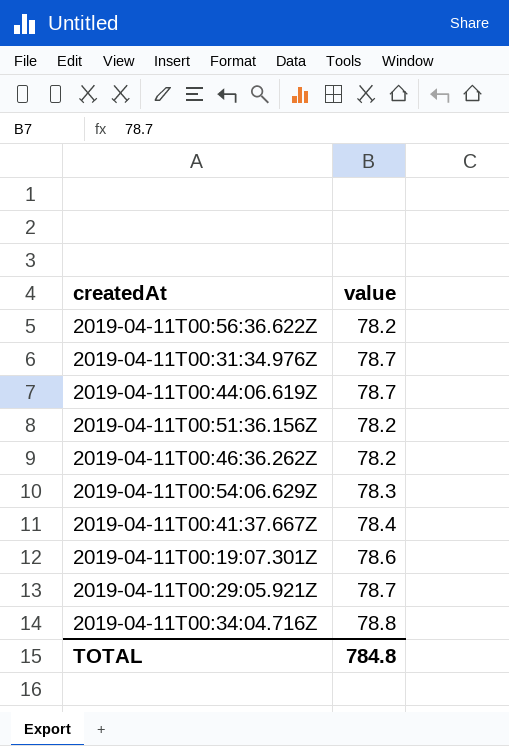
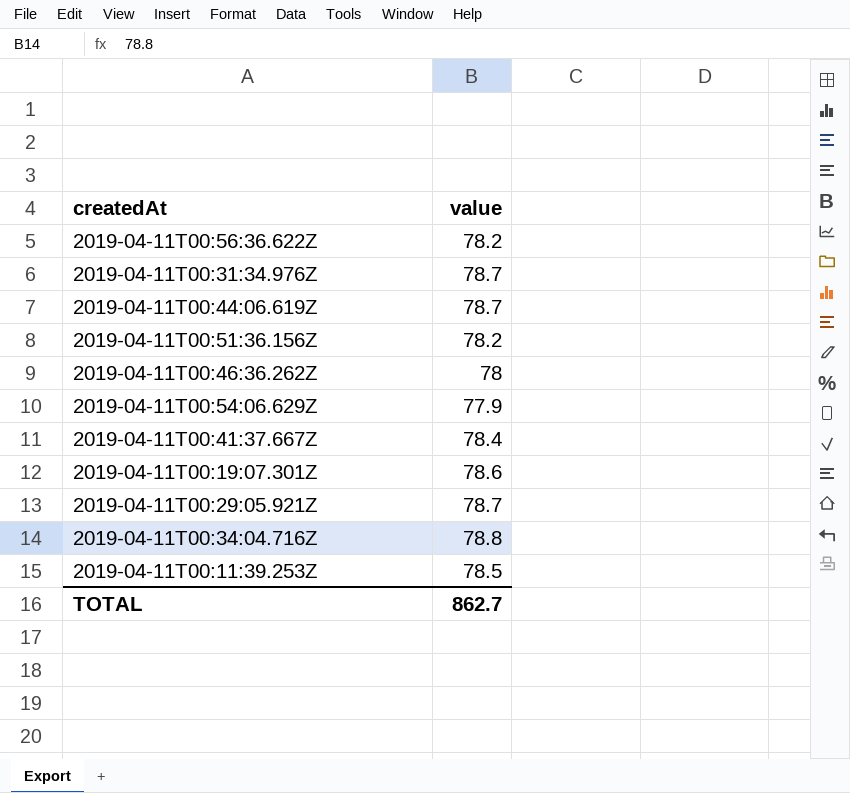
2019-04-11T00:46:36.262Z | value: 78.2 -> 78
2019-04-11T00:54:06.629Z | value: 78.3 -> 77.9
row 2019-04-11T00:11:39.253Z: none -> 78.5
TOTAL | value: 784.8 -> 862.7

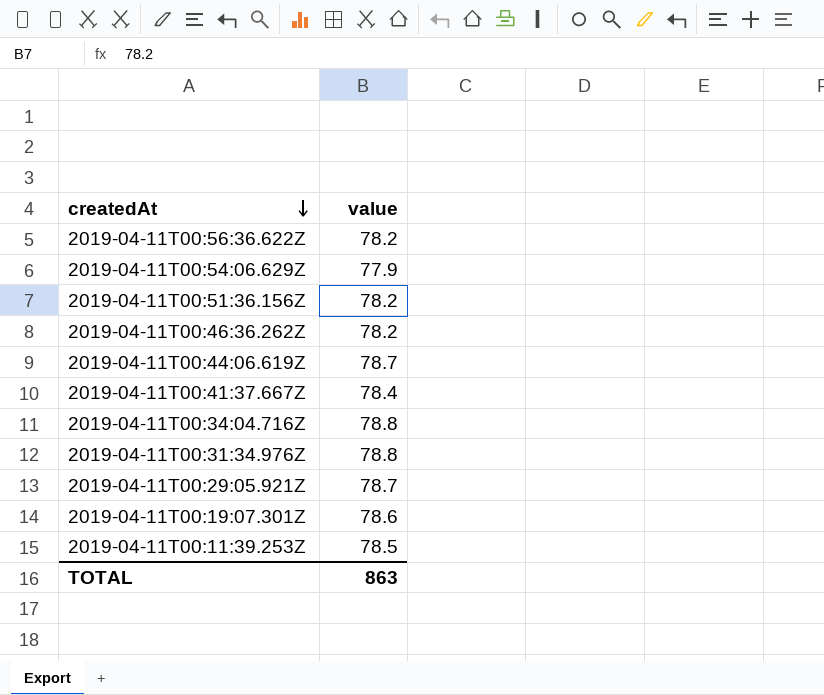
row order: none -> createdAt descending
2019-04-11T00:46:36.262Z | value: 78 -> 78.2
2019-04-11T00:31:34.976Z | value: 78.7 -> 78.8
TOTAL | value: 862.7 -> 863

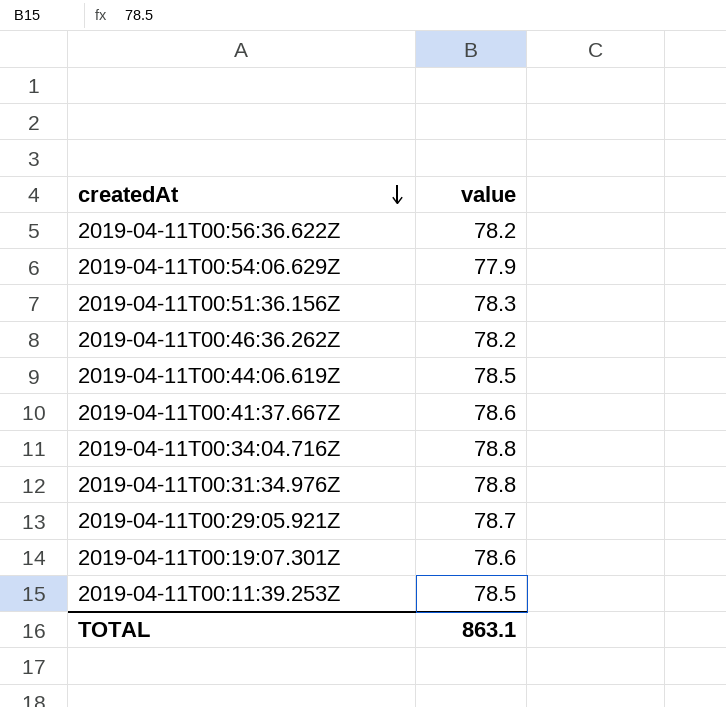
2019-04-11T00:51:36.156Z | value: 78.2 -> 78.3
2019-04-11T00:44:06.619Z | value: 78.7 -> 78.5
2019-04-11T00:41:37.667Z | value: 78.4 -> 78.6
TOTAL | value: 863 -> 863.1

